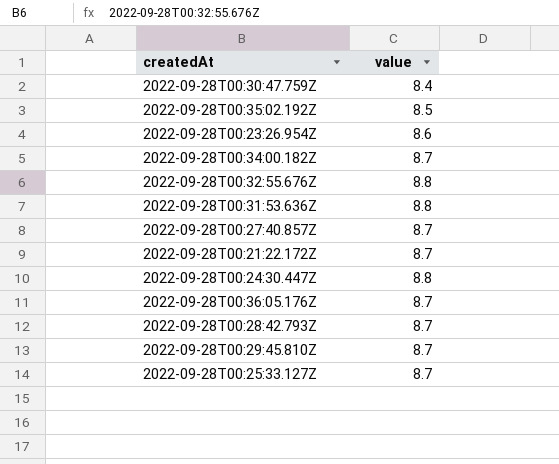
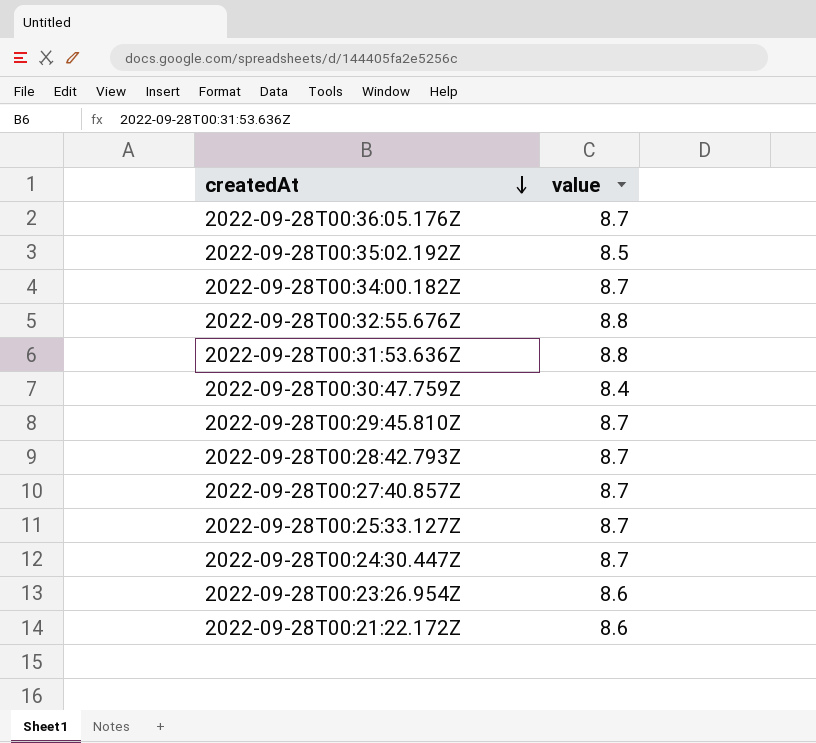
row order: none -> createdAt descending
2022-09-28T00:24:30.447Z | value: 8.8 -> 8.7
2022-09-28T00:21:22.172Z | value: 8.7 -> 8.6

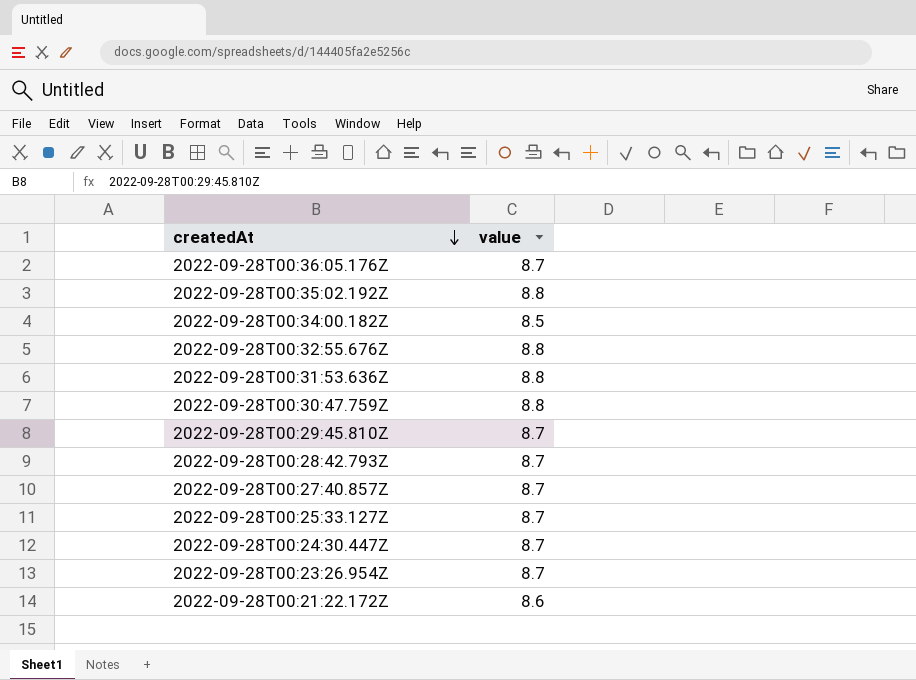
2022-09-28T00:35:02.192Z | value: 8.5 -> 8.8
2022-09-28T00:34:00.182Z | value: 8.7 -> 8.5
2022-09-28T00:30:47.759Z | value: 8.4 -> 8.8
2022-09-28T00:23:26.954Z | value: 8.6 -> 8.7

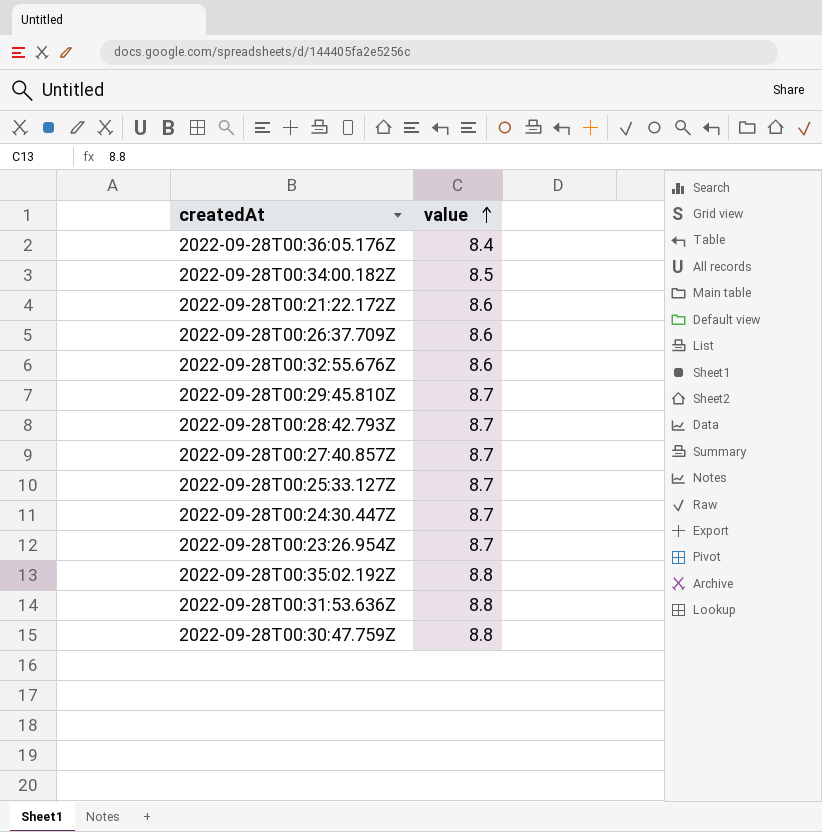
row order: createdAt descending -> value ascending
2022-09-28T00:36:05.176Z | value: 8.7 -> 8.4
row 2022-09-28T00:26:37.709Z: none -> 8.6
2022-09-28T00:32:55.676Z | value: 8.8 -> 8.6

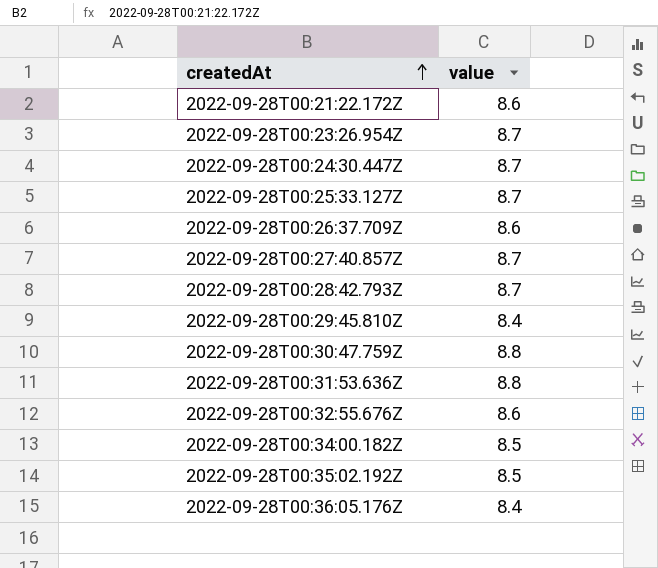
row order: value ascending -> createdAt ascending
2022-09-28T00:29:45.810Z | value: 8.7 -> 8.4
2022-09-28T00:35:02.192Z | value: 8.8 -> 8.5

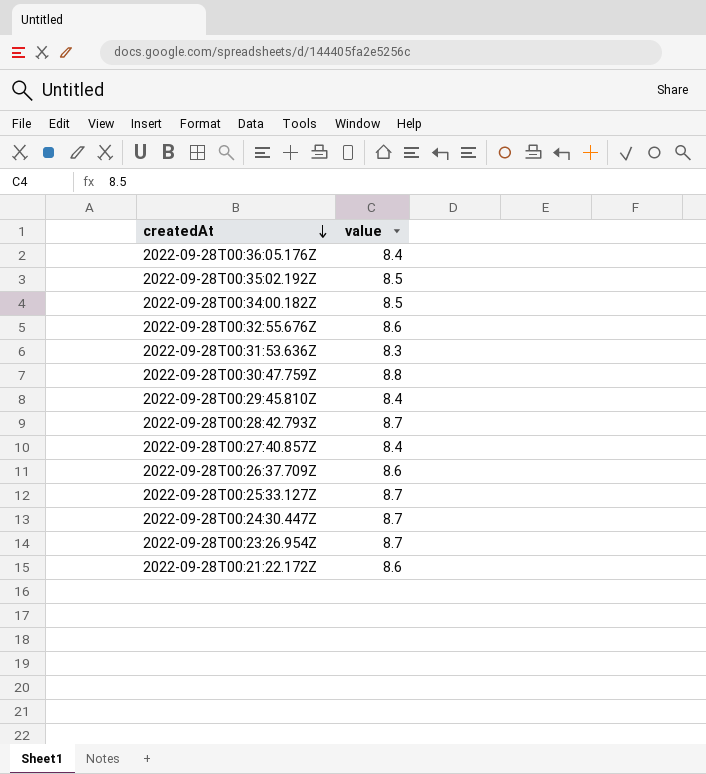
row order: createdAt ascending -> createdAt descending
2022-09-28T00:31:53.636Z | value: 8.8 -> 8.3
2022-09-28T00:27:40.857Z | value: 8.7 -> 8.4

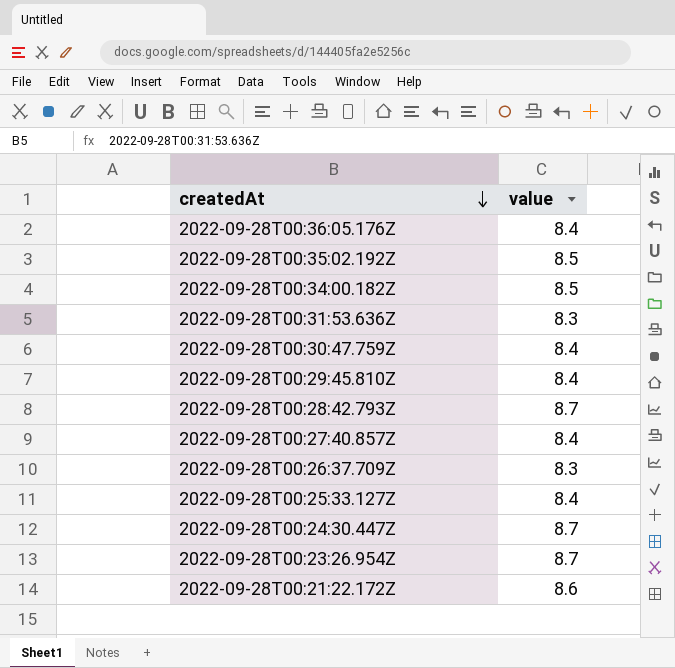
row 2022-09-28T00:32:55.676Z: 8.6 -> none
2022-09-28T00:30:47.759Z | value: 8.8 -> 8.4
2022-09-28T00:26:37.709Z | value: 8.6 -> 8.3
2022-09-28T00:25:33.127Z | value: 8.7 -> 8.4

